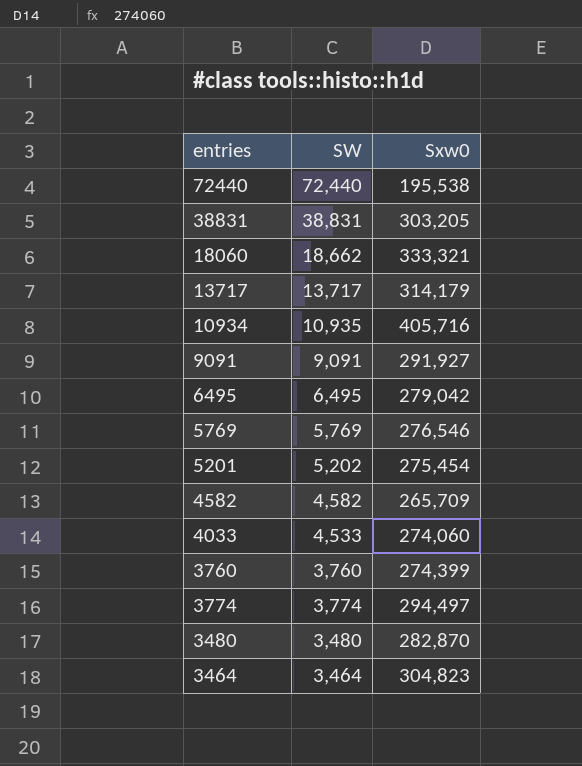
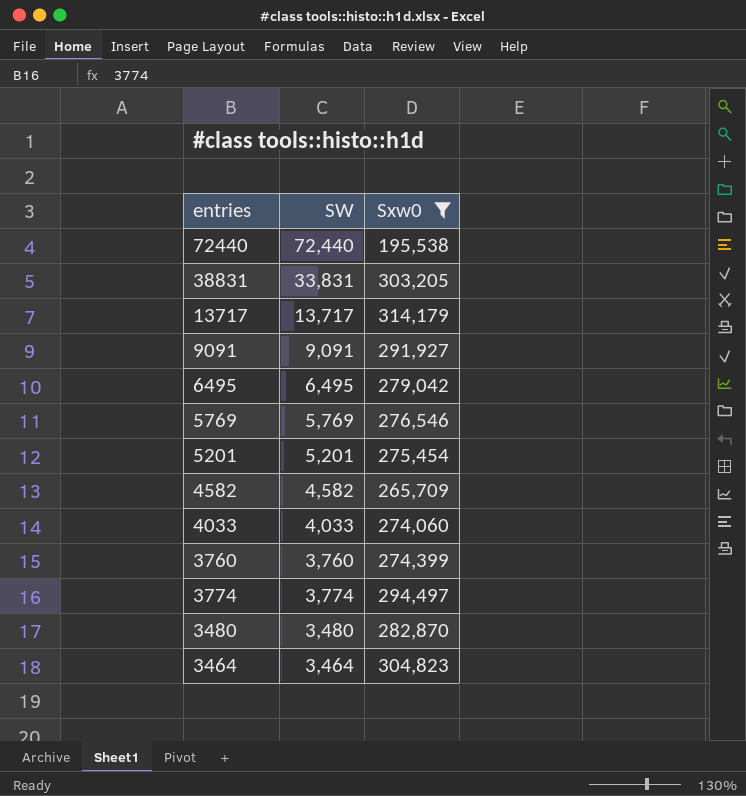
filter: none -> Sxw0 <= 314,179
38831 | SW: 38,831 -> 33,831
5201 | SW: 5,202 -> 5,201
4033 | SW: 4,533 -> 4,033

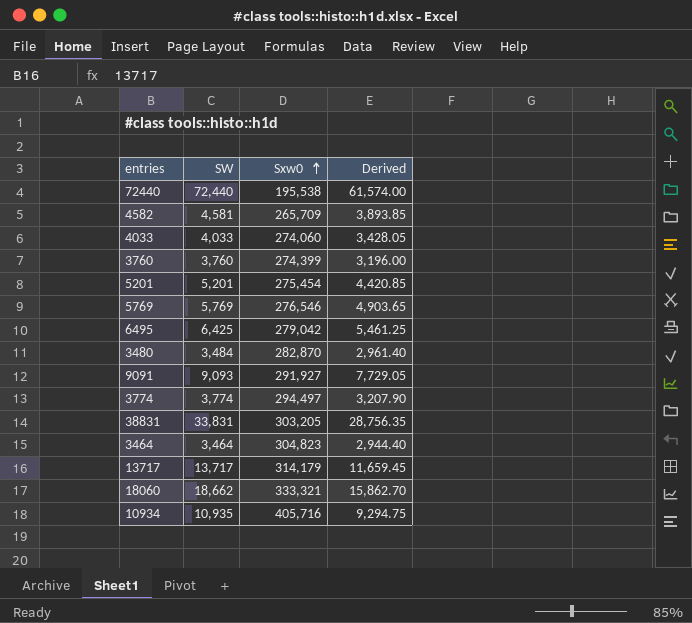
filter: Sxw0 <= 314,179 -> none
row order: none -> Sxw0 ascending
column Derived | formula: none -> [SW] * 0.85
4582 | SW: 4,582 -> 4,581
6495 | SW: 6,495 -> 6,425
3480 | SW: 3,480 -> 3,484
9091 | SW: 9,091 -> 9,093

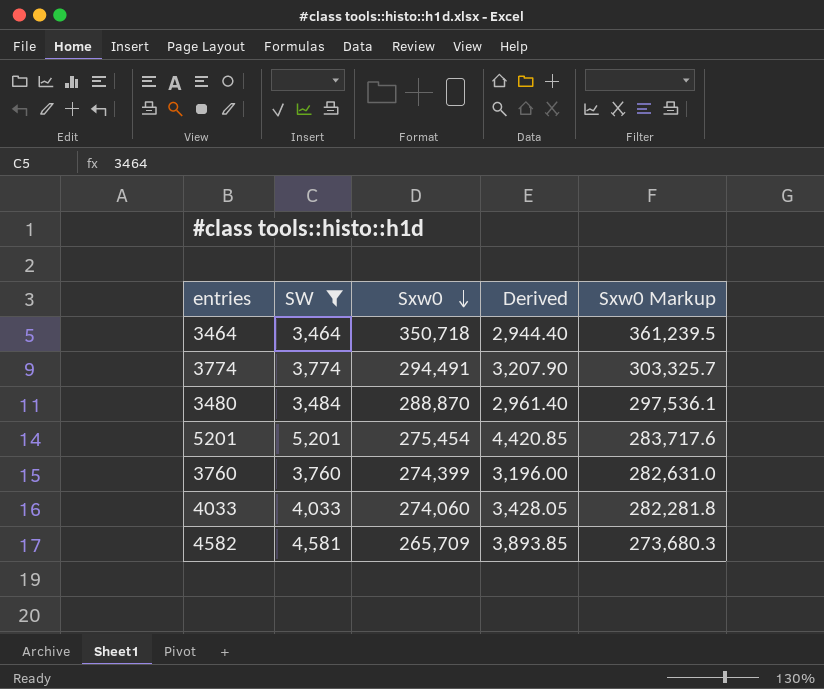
filter: none -> SW <= 5,201
row order: Sxw0 ascending -> Sxw0 descending
column Sxw0 Markup | formula: none -> [Sxw0] * 1.03
3464 | Sxw0: 304,823 -> 350,718
3774 | Sxw0: 294,497 -> 294,491
3480 | Sxw0: 282,870 -> 288,870

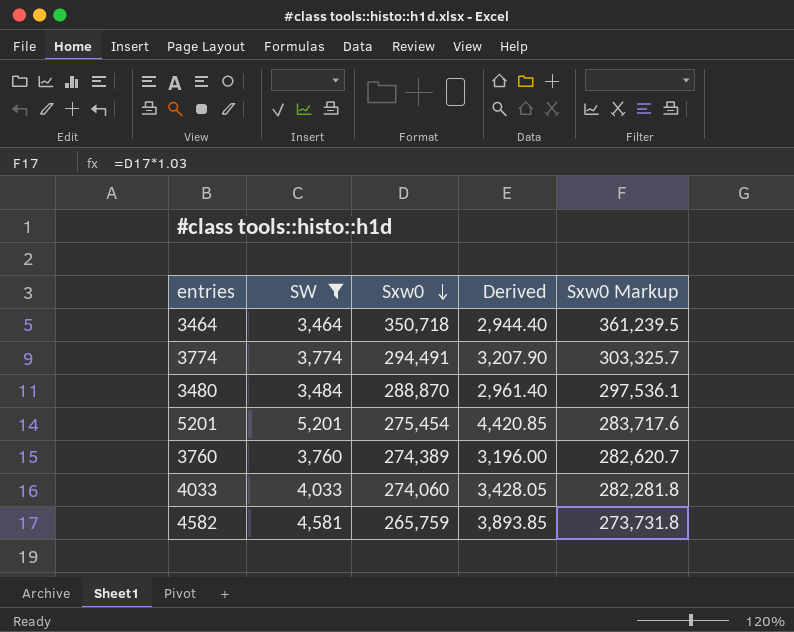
3760 | Sxw0: 274,399 -> 274,389
3760 | Sxw0 Markup: 282,631.0 -> 282,620.7
4582 | Sxw0: 265,709 -> 265,759
4582 | Sxw0 Markup: 273,680.3 -> 273,731.8

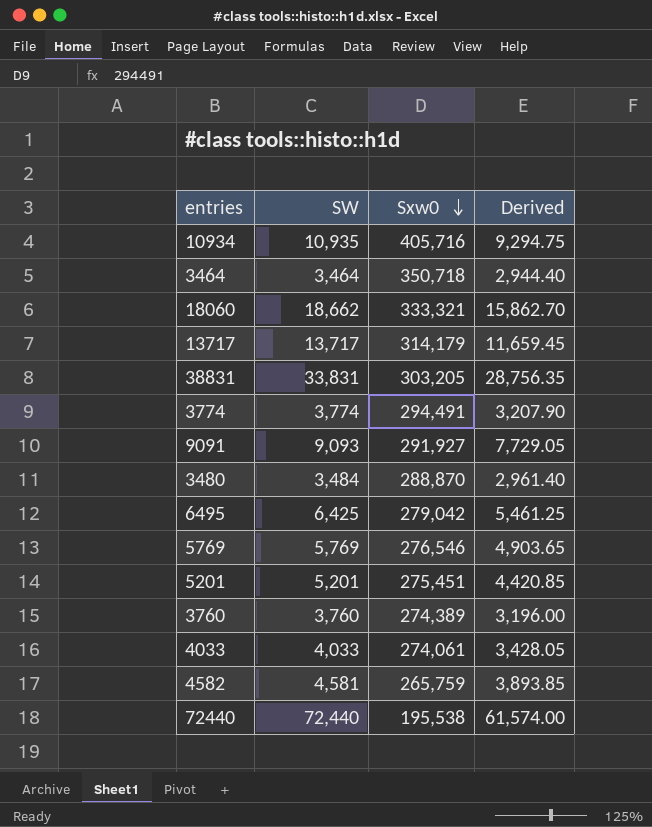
filter: SW <= 5,201 -> none
column Sxw0 Markup | formula: [Sxw0] * 1.03 -> none
5201 | Sxw0: 275,454 -> 275,451
4033 | Sxw0: 274,060 -> 274,061

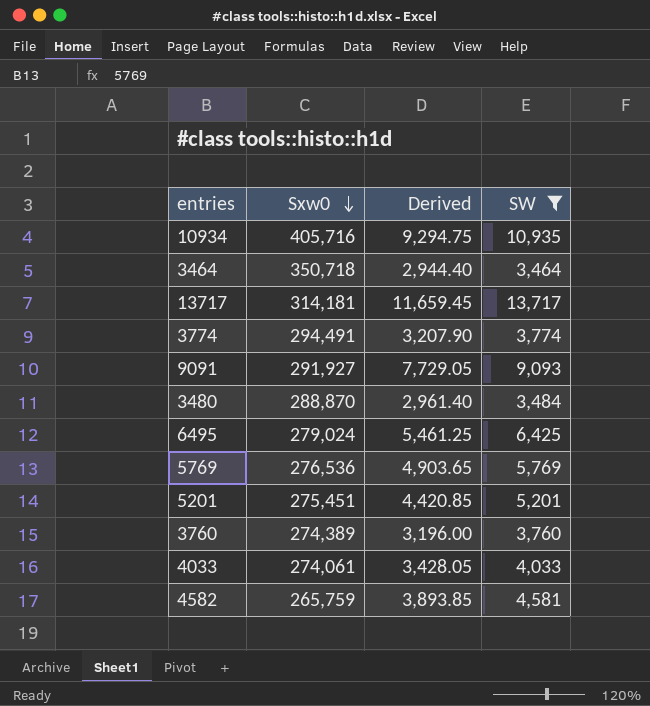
filter: none -> SW <= 13,717
column SW | position: 2 -> 4
13717 | Sxw0: 314,179 -> 314,181
6495 | Sxw0: 279,042 -> 279,024
5769 | Sxw0: 276,546 -> 276,536

